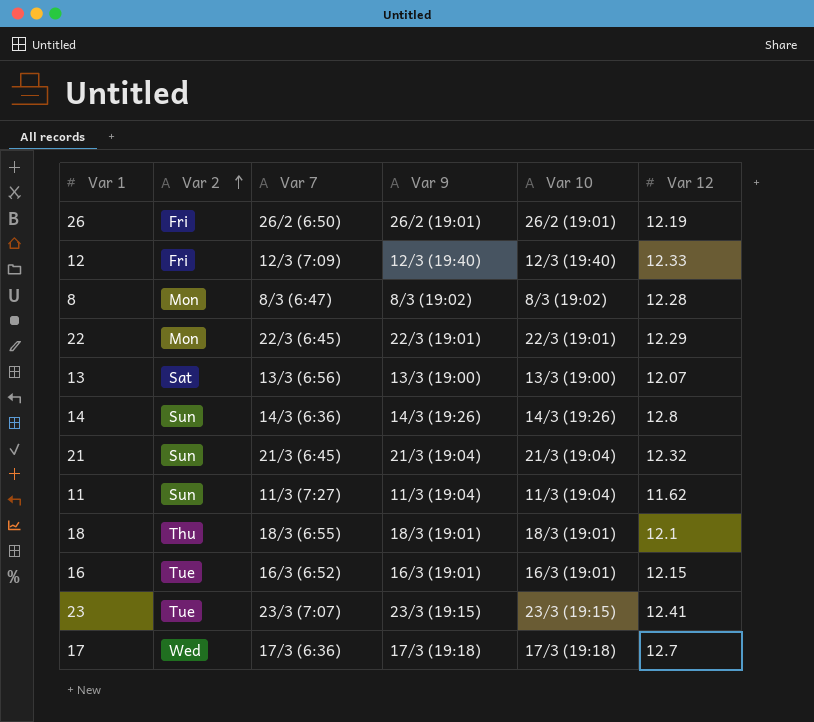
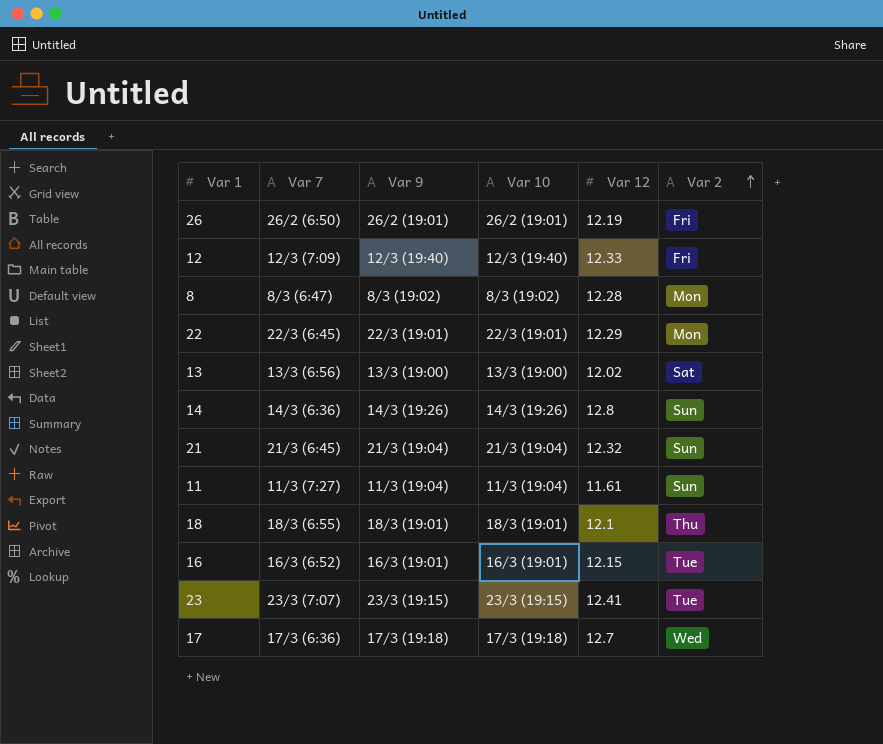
column Var 2 | position: 2 -> 6
13 | Var 12: 12.07 -> 12.02
11 | Var 12: 11.62 -> 11.61

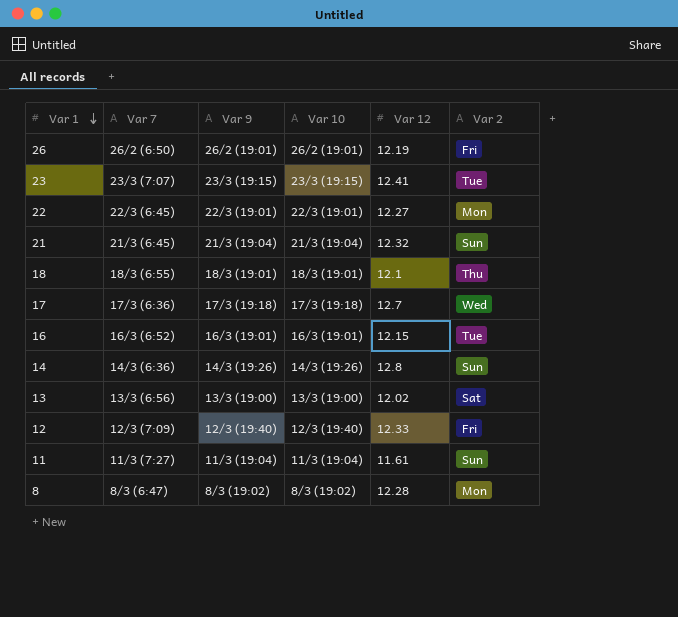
row order: Var 2 ascending -> Var 1 descending
22 | Var 12: 12.29 -> 12.27

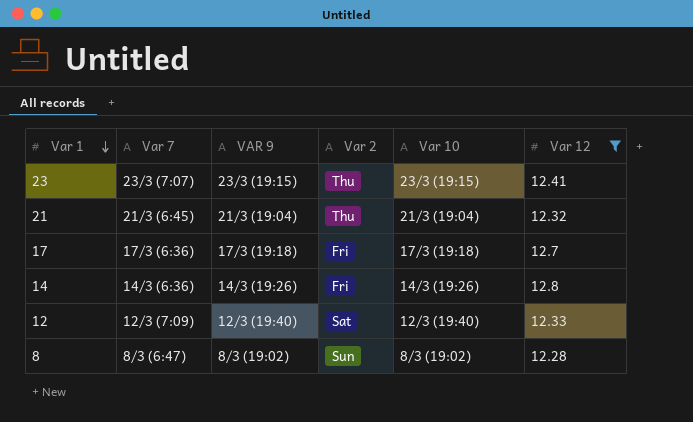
filter: none -> Var 12 >= 12.28
column name: Var 9 -> VAR 9
column Var 2 | position: 6 -> 4
23 | Var 2: Tue -> Thu
21 | Var 2: Sun -> Thu
17 | Var 2: Wed -> Fri
14 | Var 2: Sun -> Fri
12 | Var 2: Fri -> Sat
8 | Var 2: Mon -> Sun

